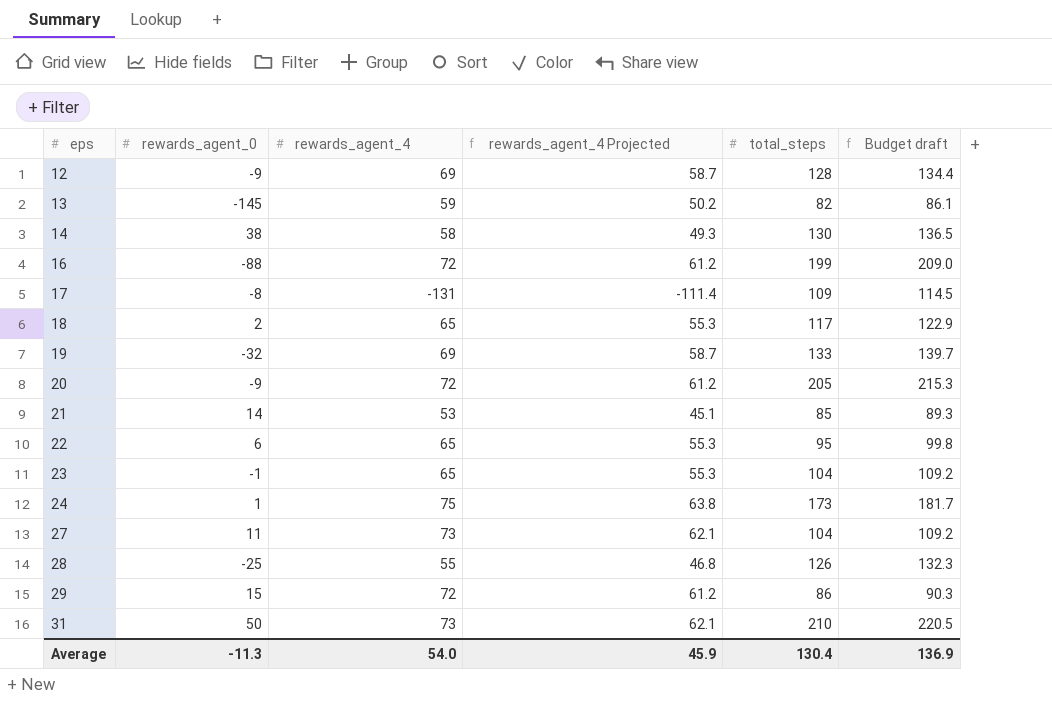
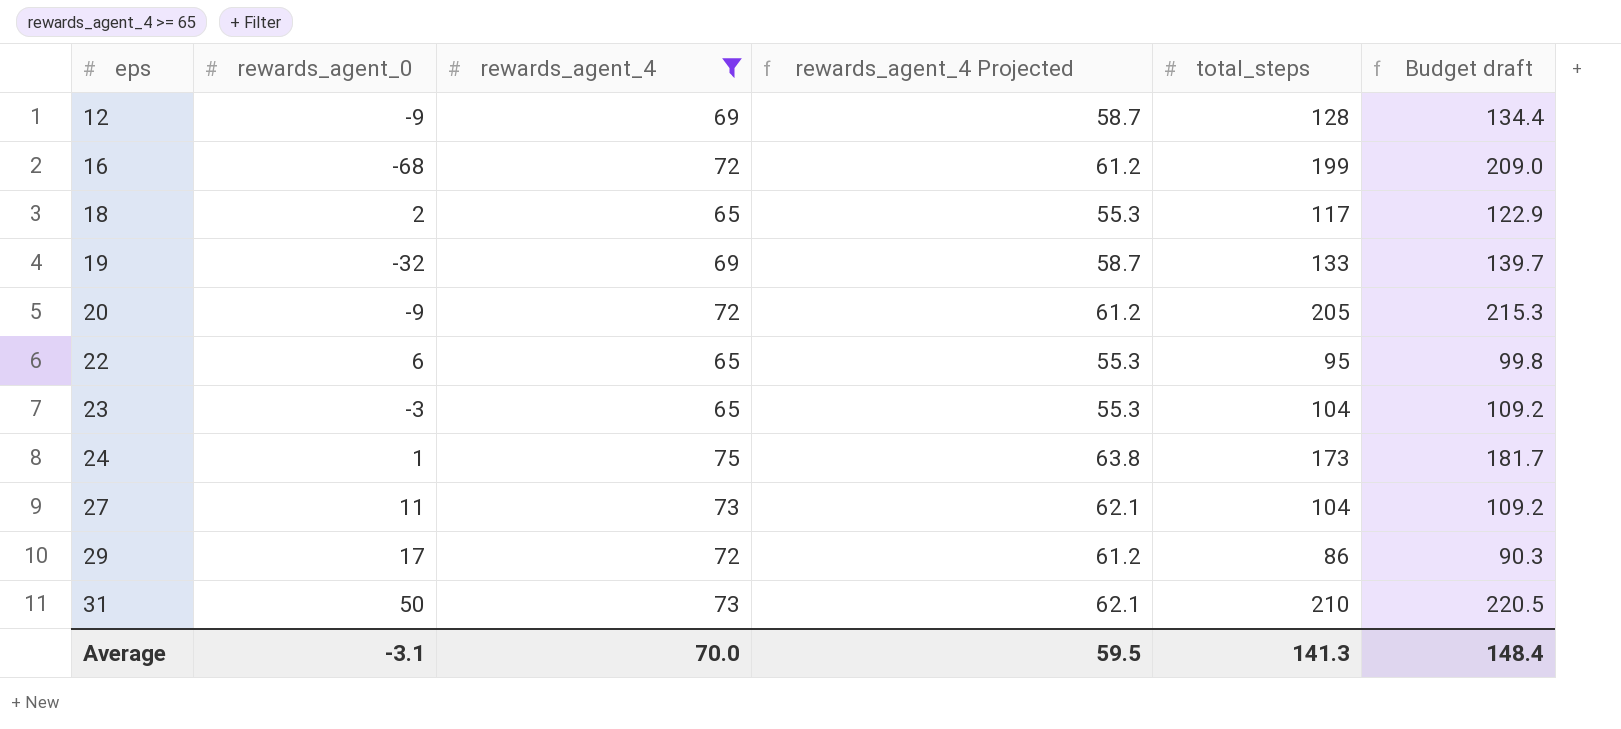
filter: none -> rewards_agent_4 >= 65
16 | rewards_agent_0: -88 -> -68
23 | rewards_agent_0: -1 -> -3
29 | rewards_agent_0: 15 -> 17
Average | rewards_agent_0: -11.3 -> -3.1
Average | rewards_agent_4: 54.0 -> 70.0
Average | rewards_agent_4 Projected: 45.9 -> 59.5
Average | total_steps: 130.4 -> 141.3
Average | Budget draft: 136.9 -> 148.4

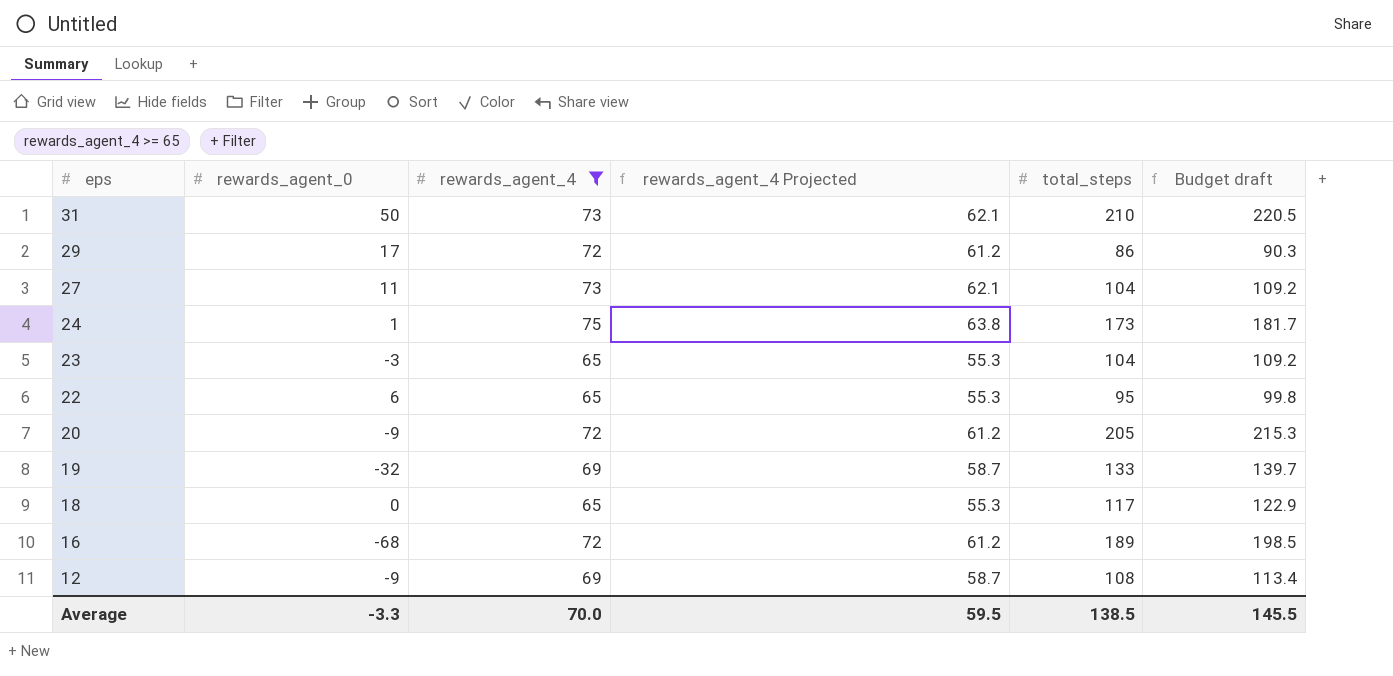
row order: eps ascending -> eps descending
18 | rewards_agent_0: 2 -> 0
16 | total_steps: 199 -> 189
16 | Budget draft: 209.0 -> 198.5
12 | total_steps: 128 -> 108
12 | Budget draft: 134.4 -> 113.4
Average | rewards_agent_0: -3.1 -> -3.3
Average | total_steps: 141.3 -> 138.5
Average | Budget draft: 148.4 -> 145.5

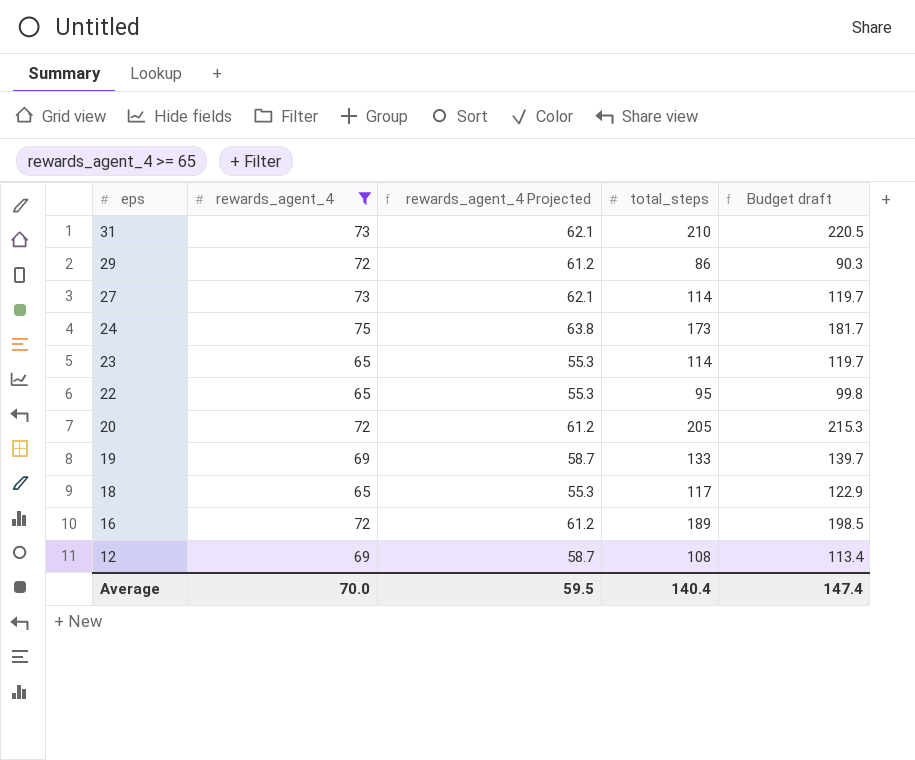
column rewards_agent_0 | position: 2 -> none
27 | total_steps: 104 -> 114
27 | Budget draft: 109.2 -> 119.7
23 | total_steps: 104 -> 114
23 | Budget draft: 109.2 -> 119.7
Average | total_steps: 138.5 -> 140.4
Average | Budget draft: 145.5 -> 147.4

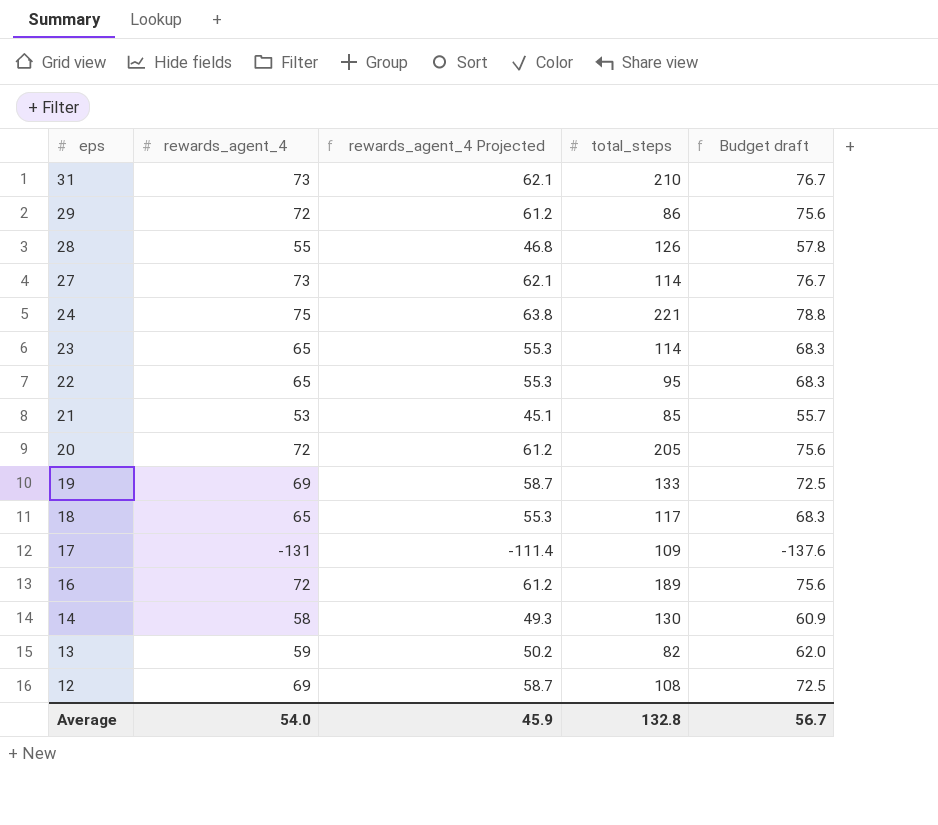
filter: rewards_agent_4 >= 65 -> none
column Budget draft | formula: [total_steps] * 1.05 -> [rewards_agent_4] * 1.05
24 | total_steps: 173 -> 221
Average | rewards_agent_4: 70.0 -> 54.0
Average | rewards_agent_4 Projected: 59.5 -> 45.9
Average | total_steps: 140.4 -> 132.8
Average | Budget draft: 147.4 -> 56.7

